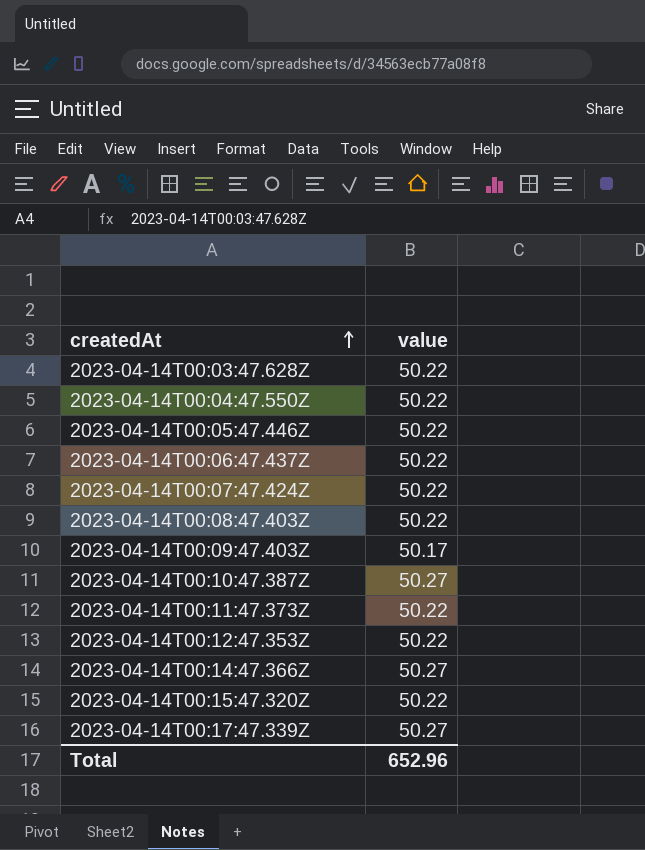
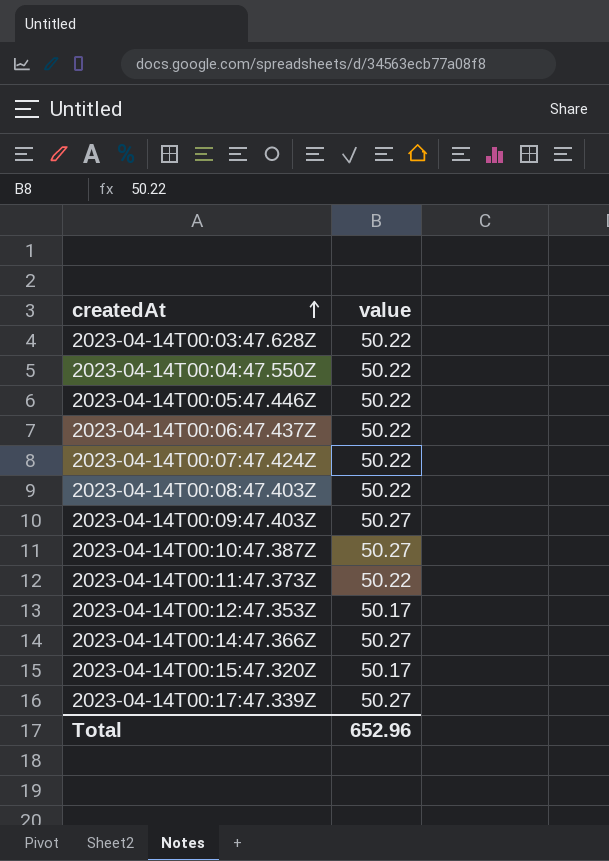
2023-04-14T00:09:47.403Z | value: 50.17 -> 50.27
2023-04-14T00:12:47.353Z | value: 50.22 -> 50.17
2023-04-14T00:15:47.320Z | value: 50.22 -> 50.17

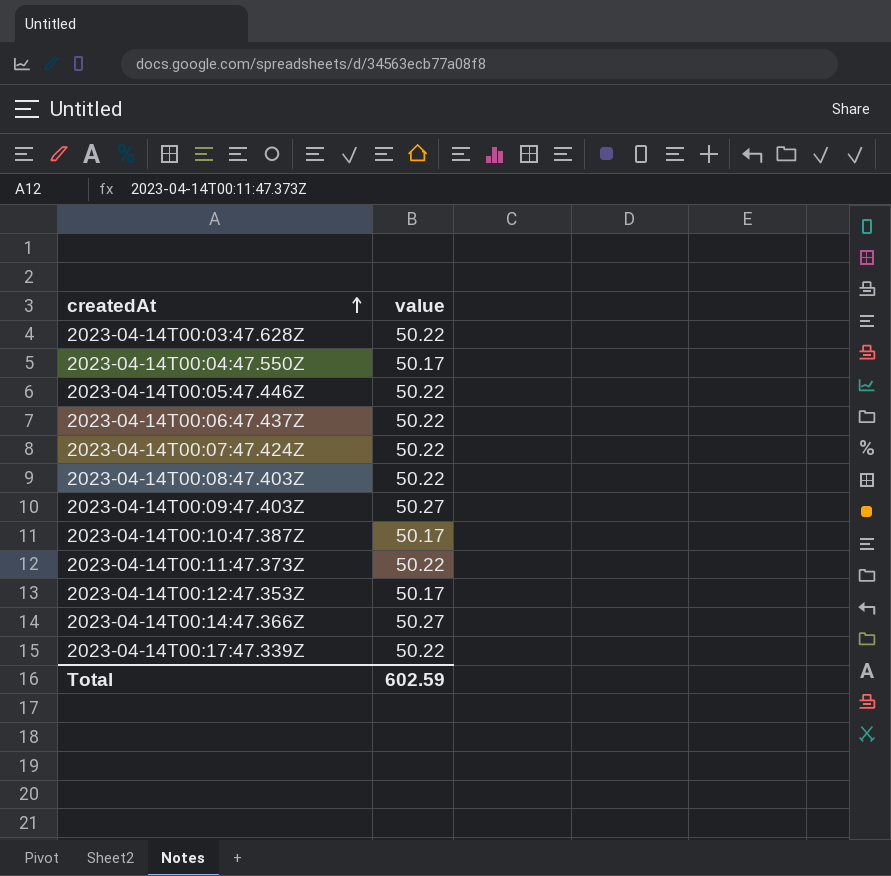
row 2023-04-14T00:15:47.320Z: 50.17 -> none
2023-04-14T00:04:47.550Z | value: 50.22 -> 50.17
2023-04-14T00:10:47.387Z | value: 50.27 -> 50.17
2023-04-14T00:17:47.339Z | value: 50.27 -> 50.22
Total | value: 652.96 -> 602.59

